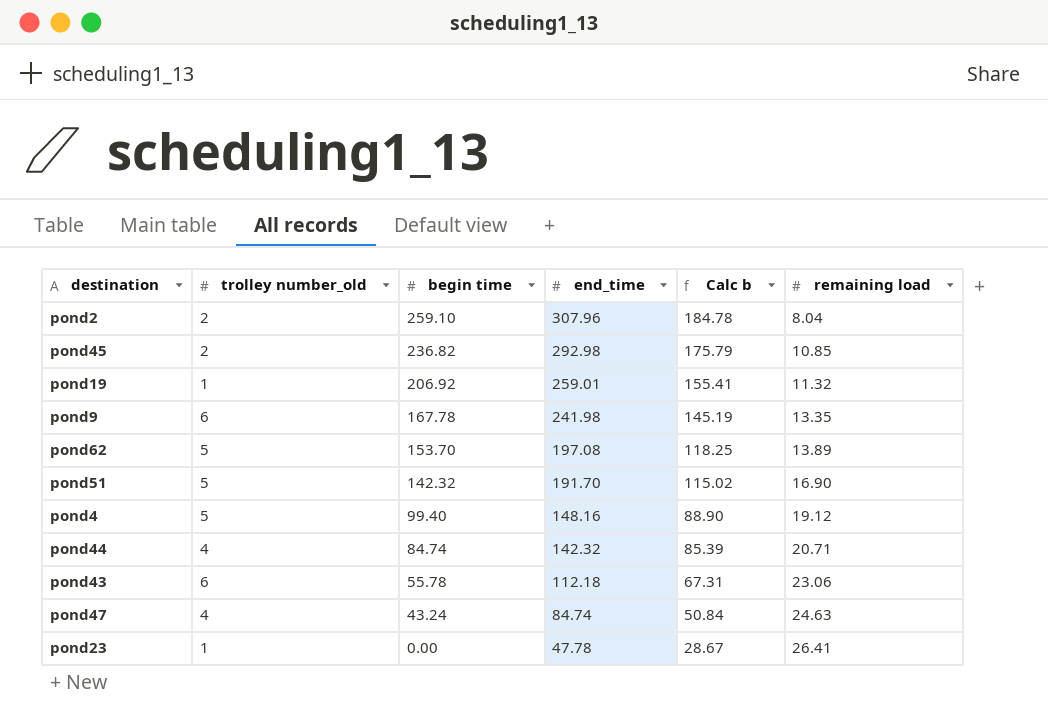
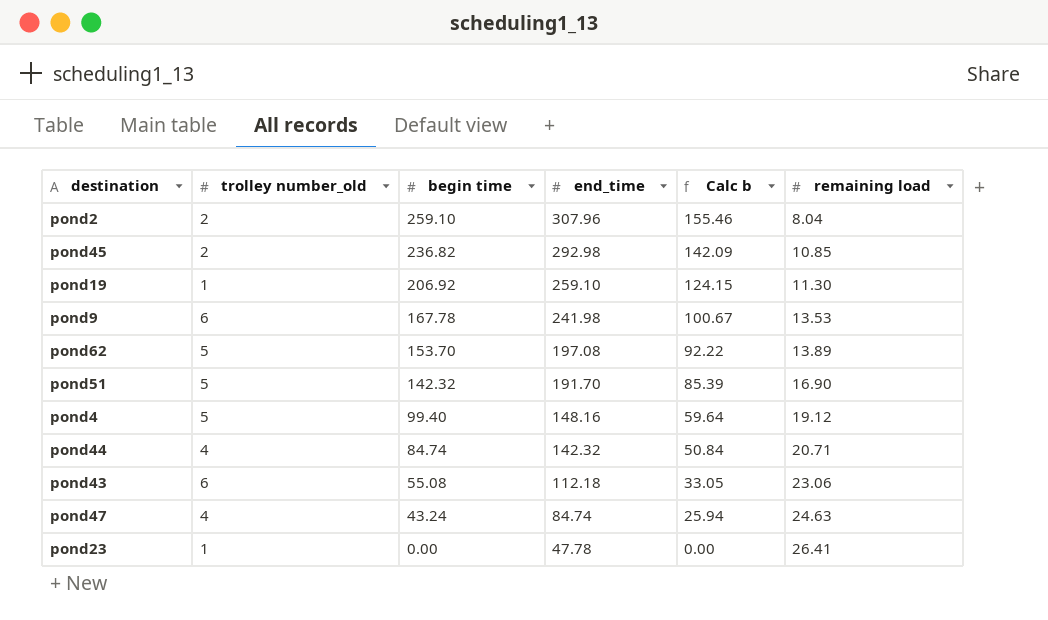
column Calc b | formula: [end_time] * 0.6 -> [begin time] * 0.6
pond19 | end_time: 259.01 -> 259.10
pond19 | remaining load: 11.32 -> 11.30
pond9 | remaining load: 13.35 -> 13.53
pond43 | begin time: 55.78 -> 55.08

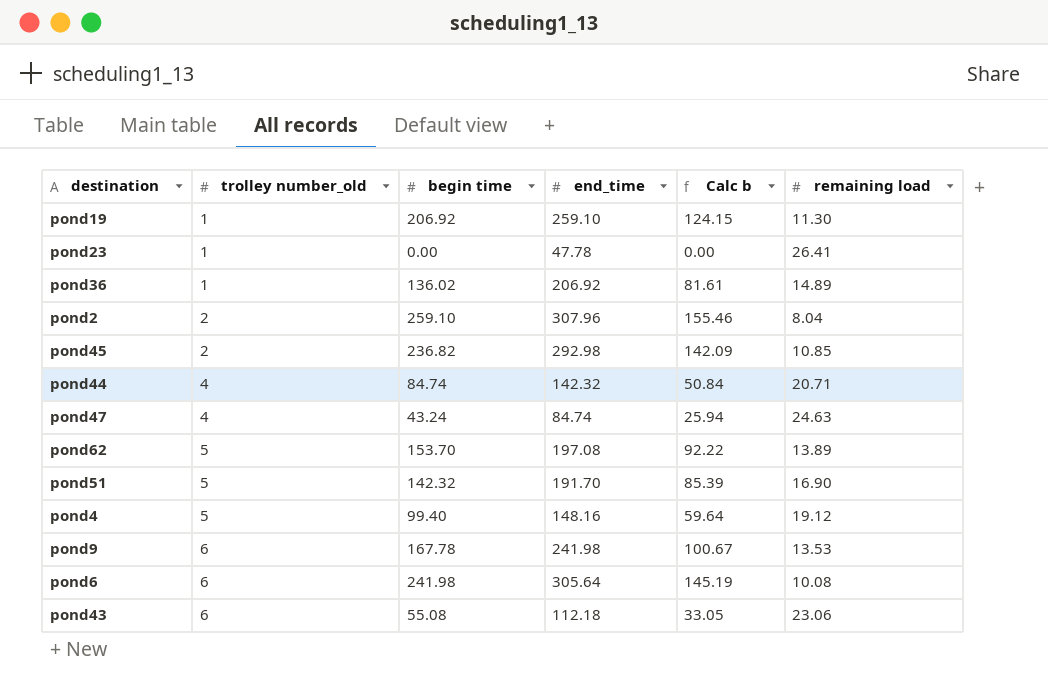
row order: begin time descending -> trolley number_old ascending
row pond36: none -> 1 | 136.02 | 206.92 | 81.61 | 14.89
row pond6: none -> 6 | 241.98 | 305.64 | 145.19 | 10.08

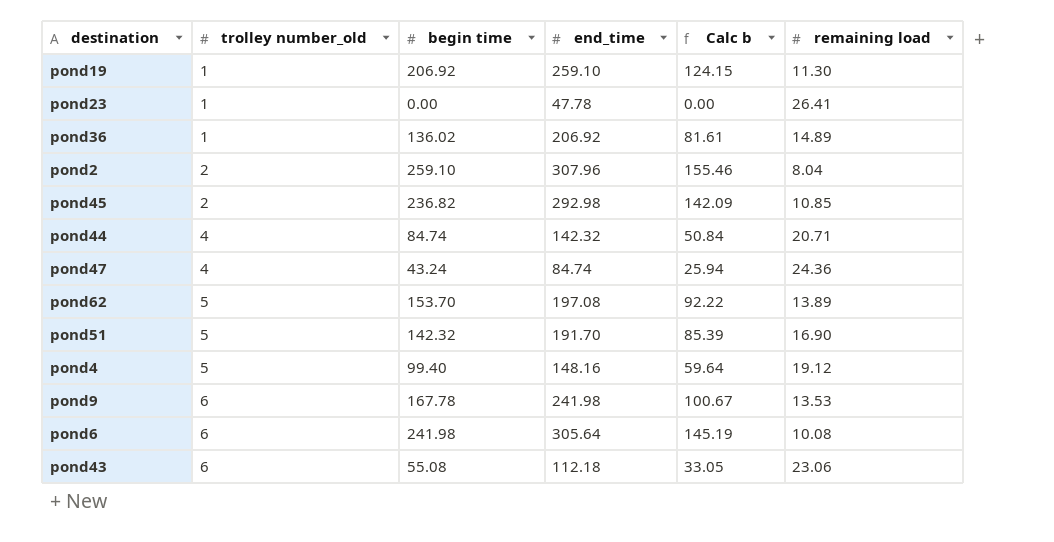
pond47 | remaining load: 24.63 -> 24.36

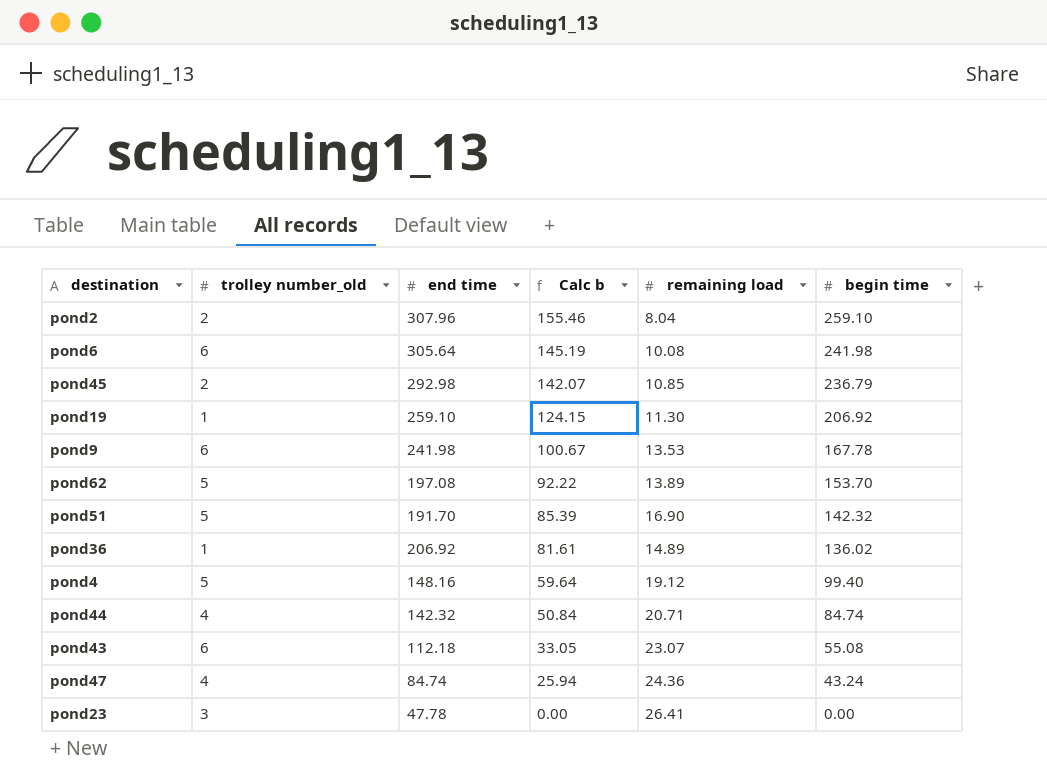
row order: trolley number_old ascending -> Calc b descending
column name: end_time -> end time
column begin time | position: 3 -> 6
pond45 | Calc b: 142.09 -> 142.07
pond45 | begin time: 236.82 -> 236.79
pond43 | remaining load: 23.06 -> 23.07
pond23 | trolley number_old: 1 -> 3

